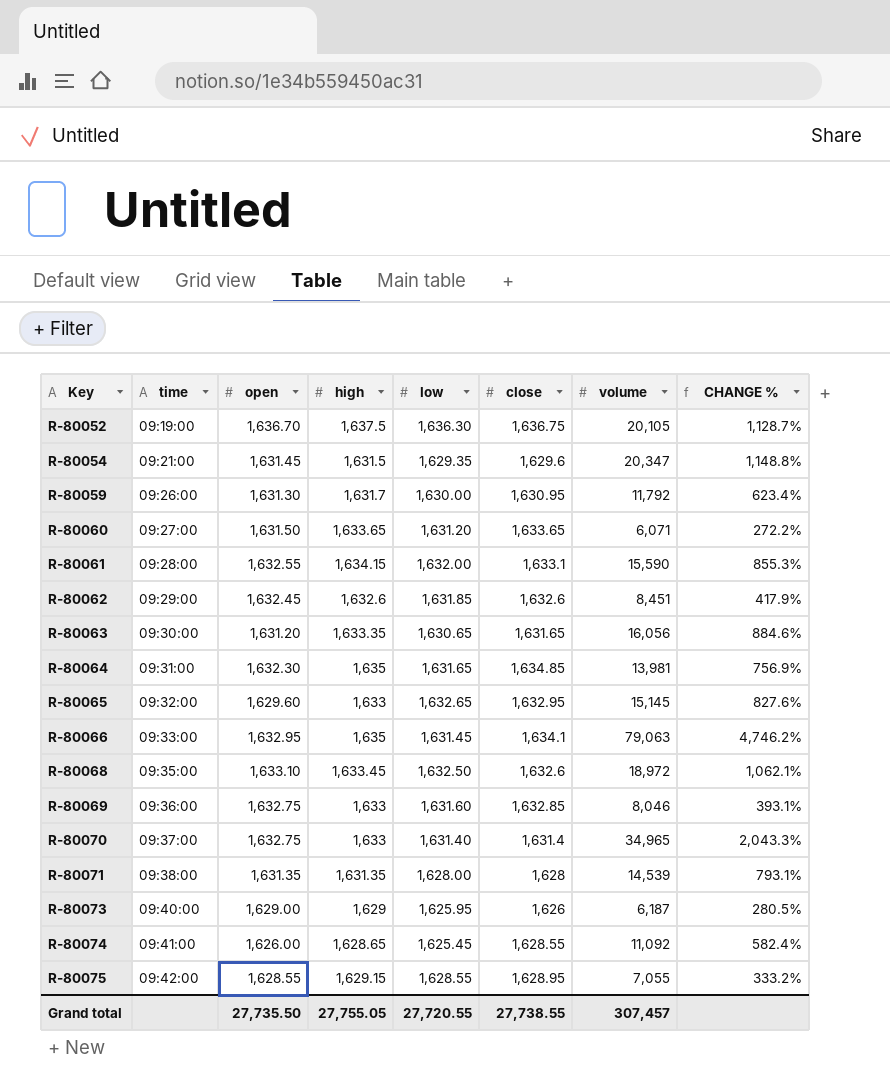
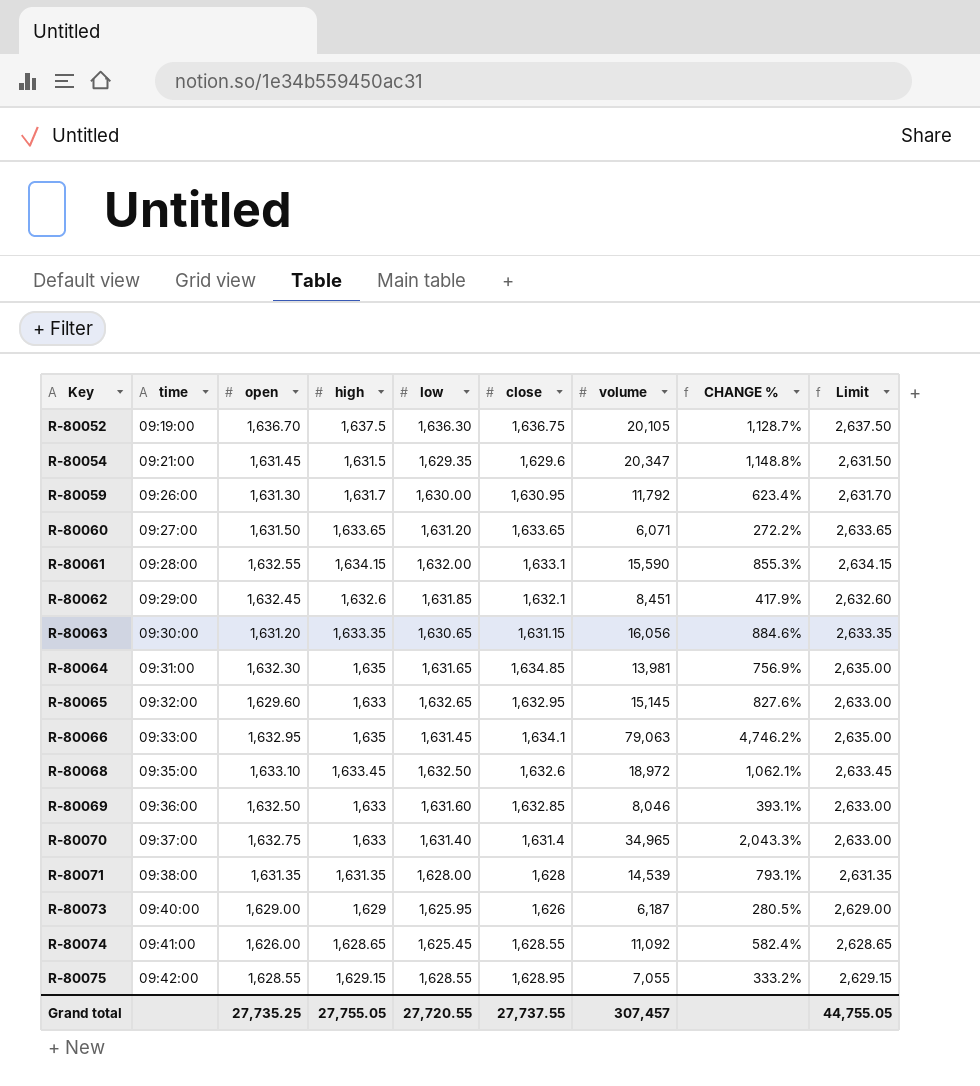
column Limit | formula: none -> [high] + 1000
R-80062 | close: 1,632.6 -> 1,632.1
R-80063 | close: 1,631.65 -> 1,631.15
R-80069 | open: 1,632.75 -> 1,632.50
Grand total | open: 27,735.50 -> 27,735.25
Grand total | close: 27,738.55 -> 27,737.55

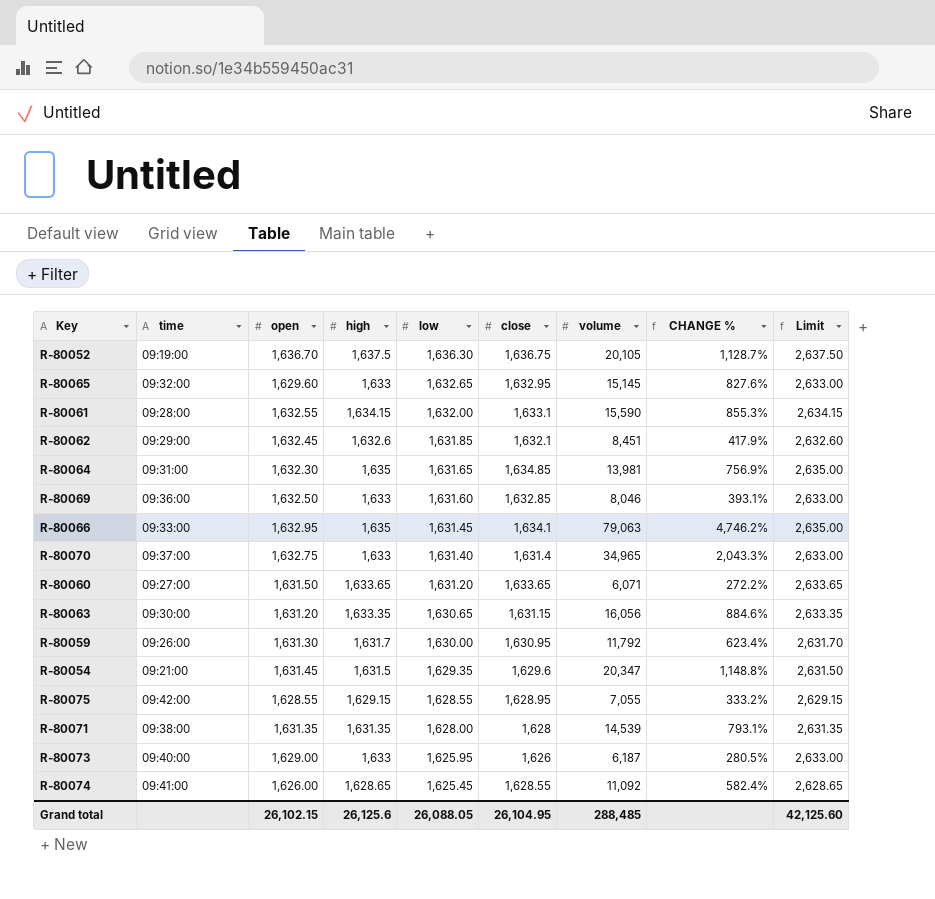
row order: Key ascending -> low descending
row R-80068: 09:35:00 | 1,633.10 | 1,633.45 | 1,632.50 | 1,632.6 | 18,972 | 1,062.1% | 2,633.45 -> none
R-80073 | high: 1,629 -> 1,633
R-80073 | Limit: 2,629.00 -> 2,633.00
Grand total | open: 27,735.25 -> 26,102.15
Grand total | high: 27,755.05 -> 26,125.6
Grand total | low: 27,720.55 -> 26,088.05
Grand total | close: 27,737.55 -> 26,104.95
Grand total | volume: 307,457 -> 288,485
Grand total | Limit: 44,755.05 -> 42,125.60

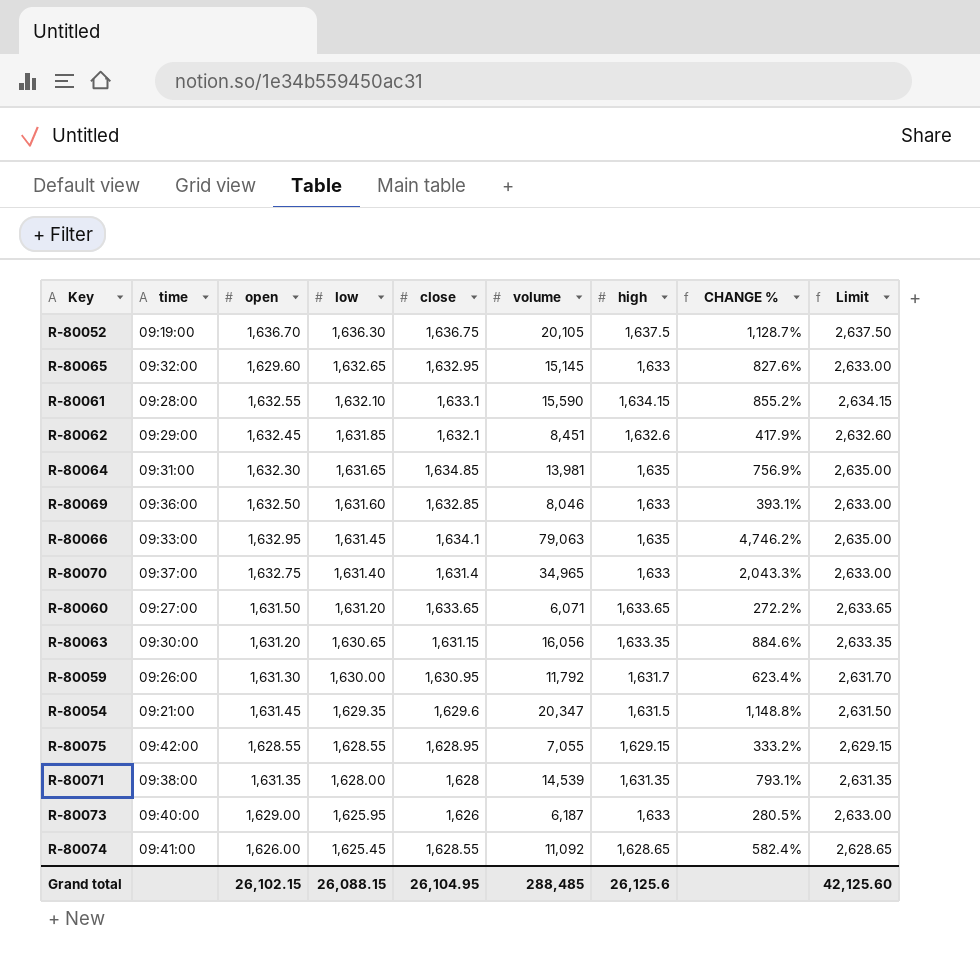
column high | position: 4 -> 7
R-80061 | low: 1,632.00 -> 1,632.10
R-80061 | CHANGE %: 855.3% -> 855.2%
Grand total | low: 26,088.05 -> 26,088.15

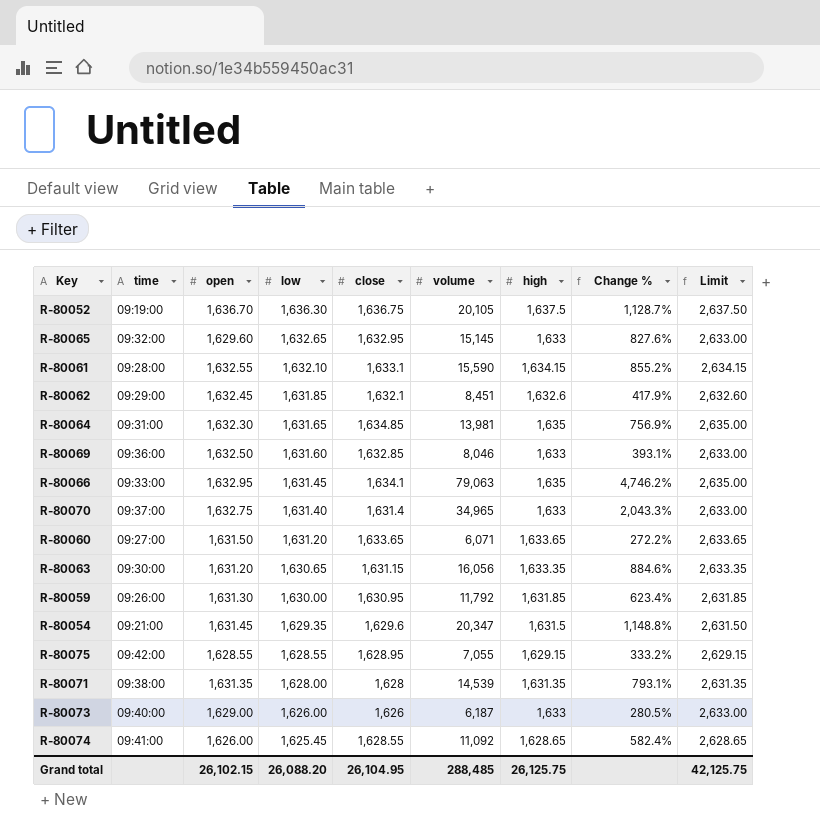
column name: CHANGE % -> Change %
R-80059 | high: 1,631.7 -> 1,631.85
R-80059 | Limit: 2,631.70 -> 2,631.85
R-80073 | low: 1,625.95 -> 1,626.00
Grand total | low: 26,088.15 -> 26,088.20
Grand total | high: 26,125.6 -> 26,125.75
Grand total | Limit: 42,125.60 -> 42,125.75

